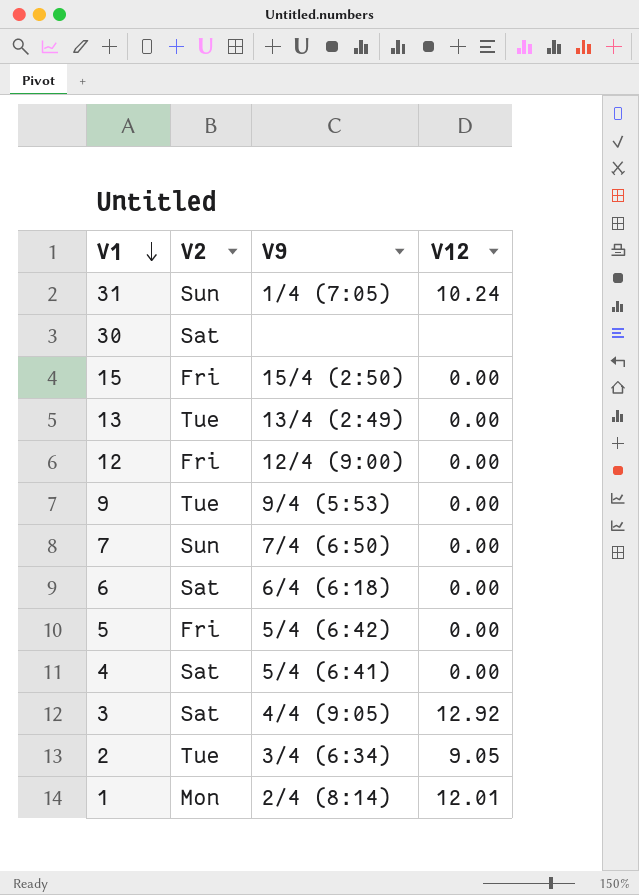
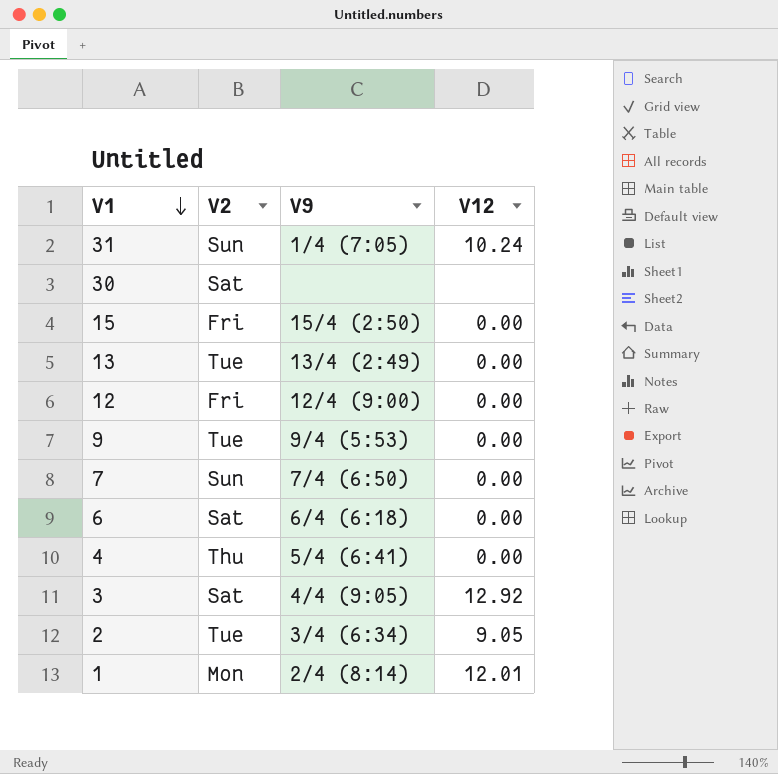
row 5: Fri | 5/4 (6:42) | 0.00 -> none
4 | V2: Sat -> Thu

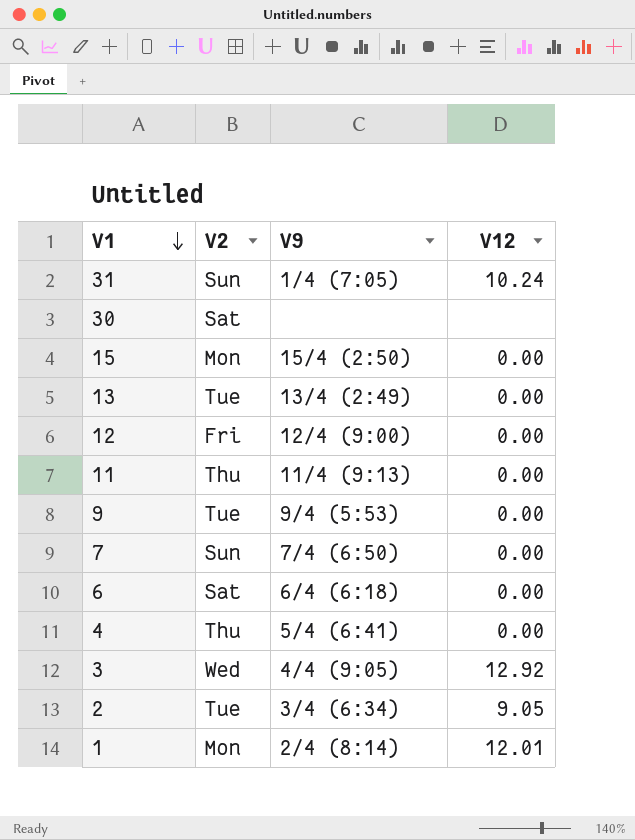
15 | V2: Fri -> Mon
row 11: none -> Thu | 11/4 (9:13) | 0.00
3 | V2: Sat -> Wed

